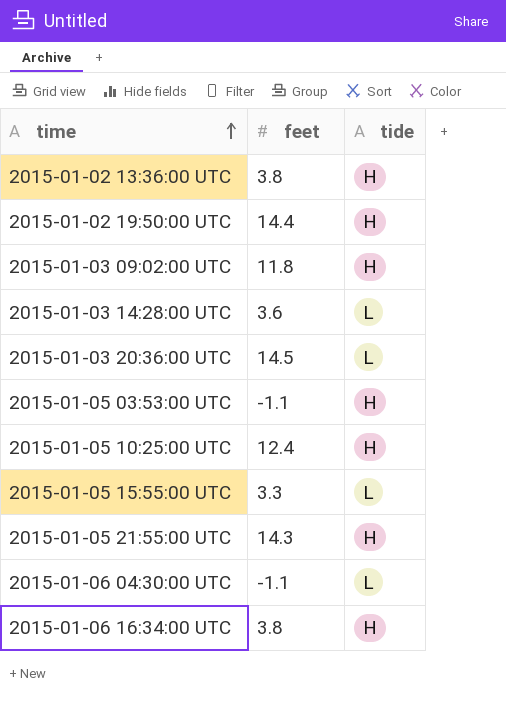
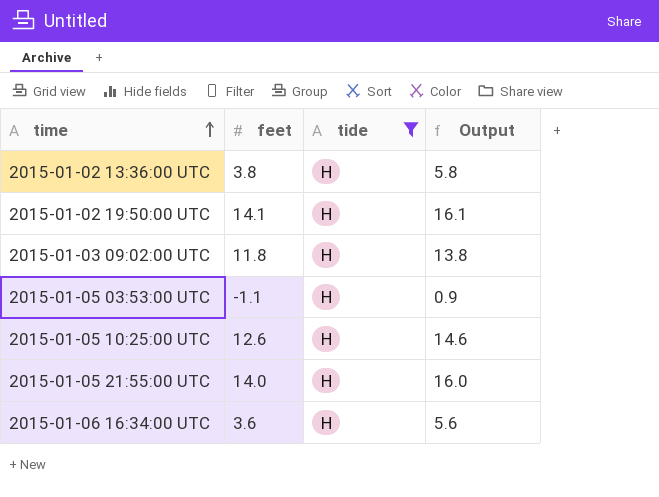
filter: none -> tide = H
column Output | formula: none -> [feet] + 2
2015-01-02 19:50:00 UTC | feet: 14.4 -> 14.1
2015-01-05 10:25:00 UTC | feet: 12.4 -> 12.6
2015-01-05 21:55:00 UTC | feet: 14.3 -> 14.0
2015-01-06 16:34:00 UTC | feet: 3.8 -> 3.6

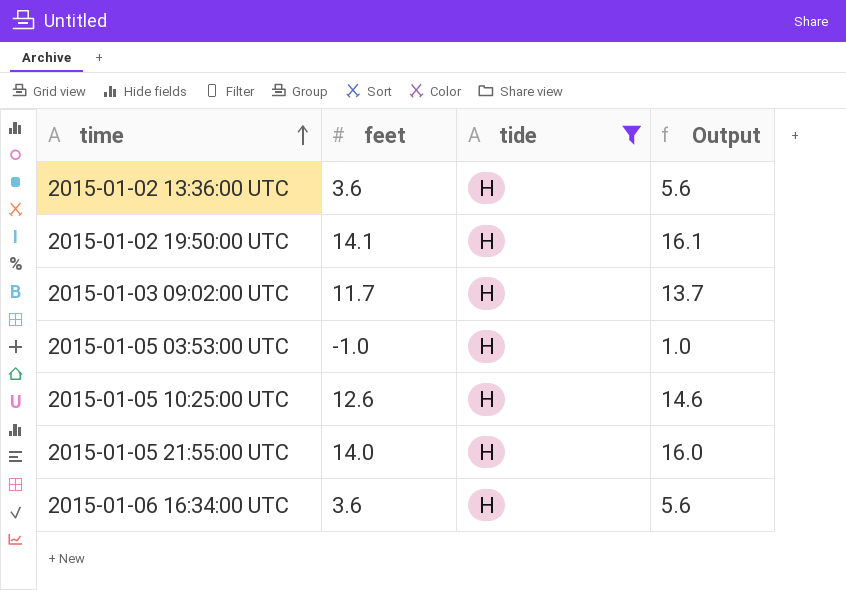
2015-01-02 13:36:00 UTC | feet: 3.8 -> 3.6
2015-01-02 13:36:00 UTC | Output: 5.8 -> 5.6
2015-01-03 09:02:00 UTC | feet: 11.8 -> 11.7
2015-01-03 09:02:00 UTC | Output: 13.8 -> 13.7
2015-01-05 03:53:00 UTC | feet: -1.1 -> -1.0
2015-01-05 03:53:00 UTC | Output: 0.9 -> 1.0

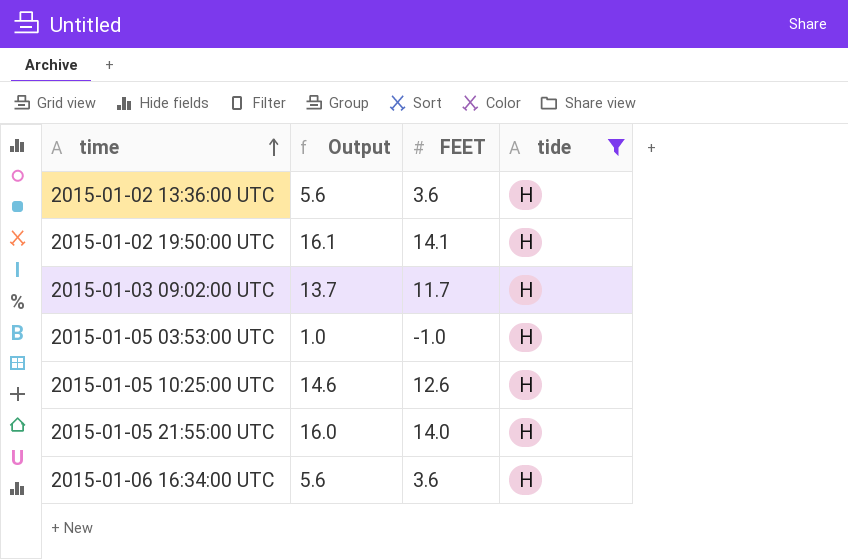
column Output | position: 4 -> 2
column name: feet -> FEET

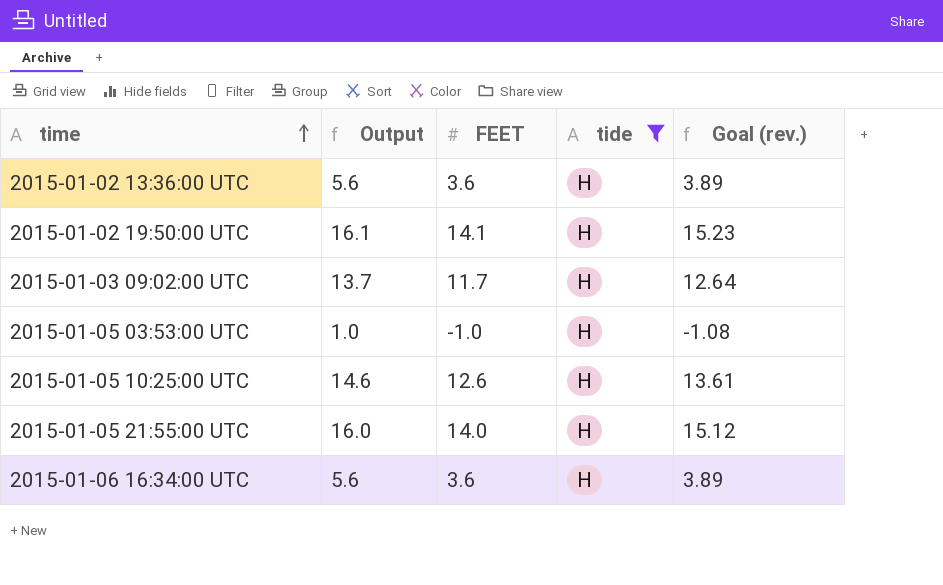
column Goal (rev.) | formula: none -> [FEET] * 1.08

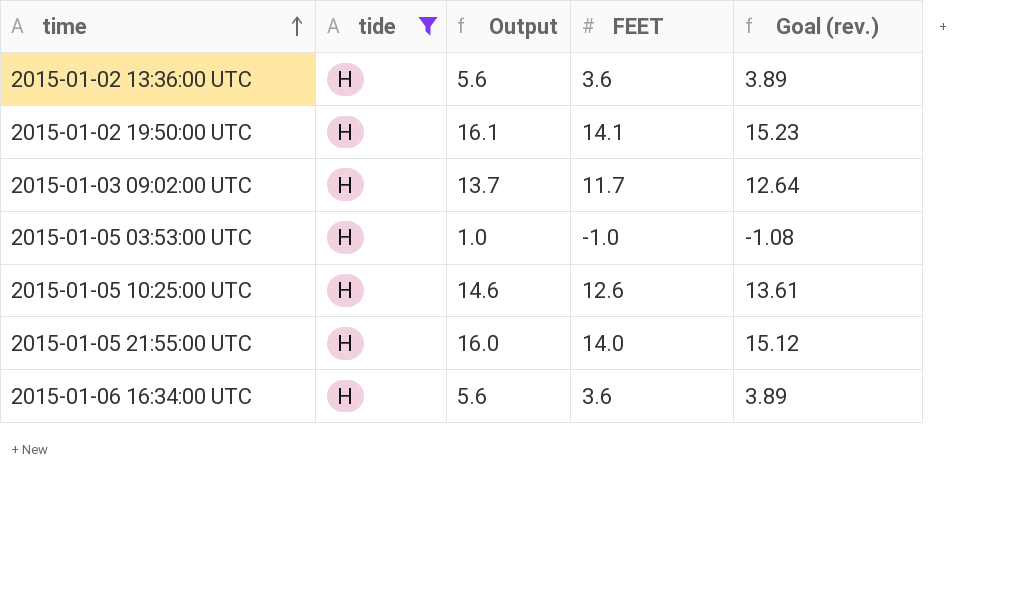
column tide | position: 4 -> 2

